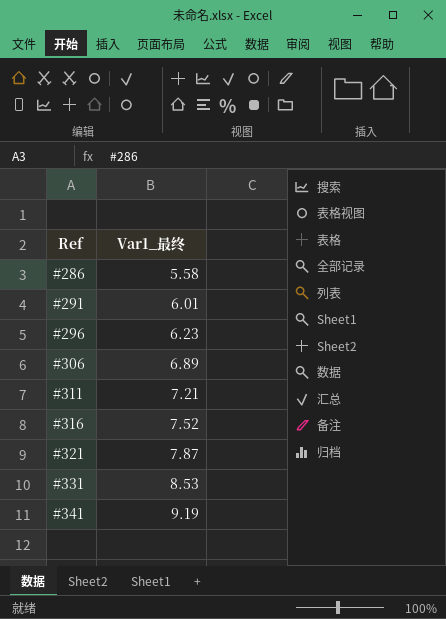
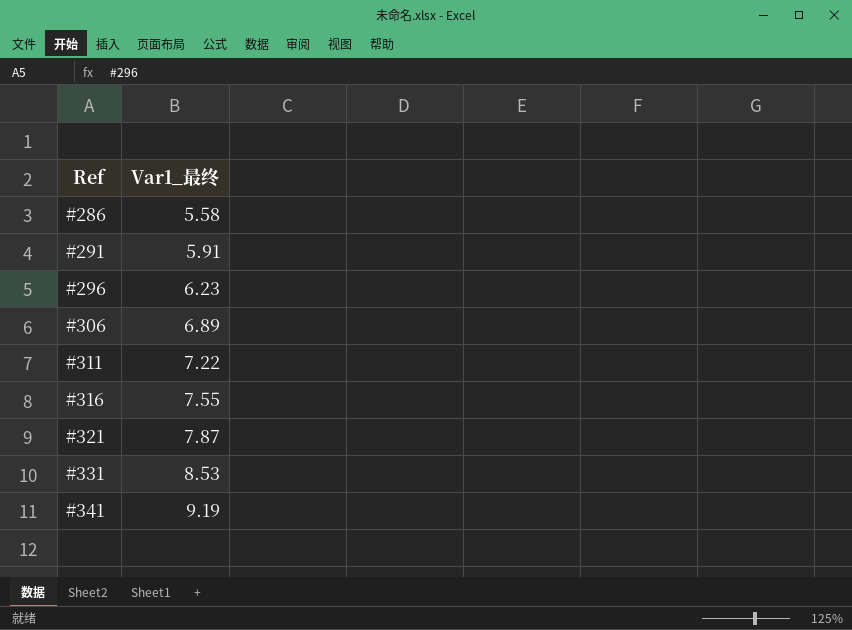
#291 | Var1_最终: 6.01 -> 5.91
#311 | Var1_最终: 7.21 -> 7.22
#316 | Var1_最终: 7.52 -> 7.55

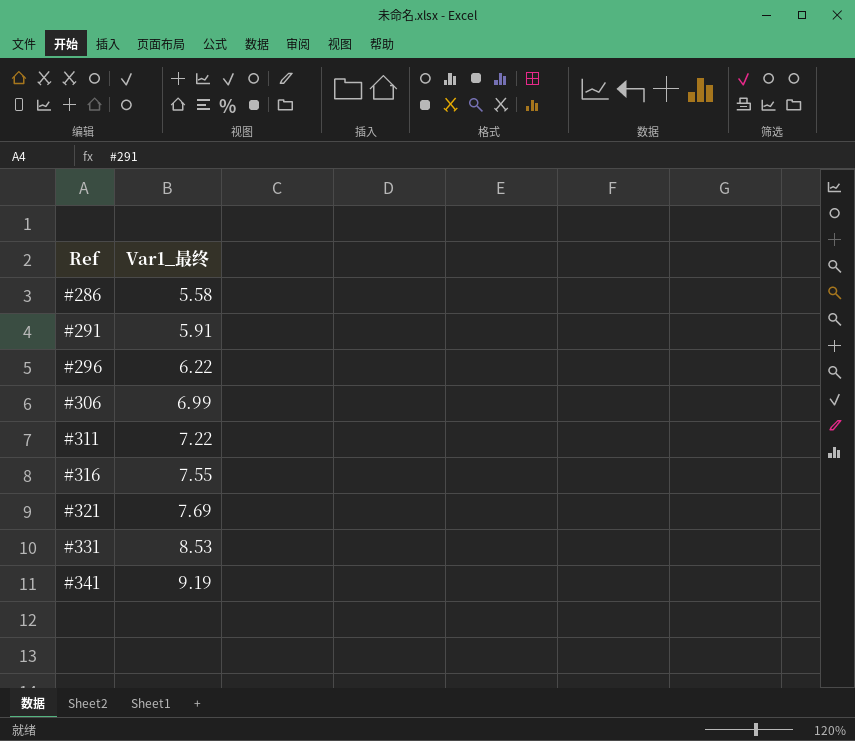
#296 | Var1_最终: 6.23 -> 6.22
#306 | Var1_最终: 6.89 -> 6.99
#321 | Var1_最终: 7.87 -> 7.69

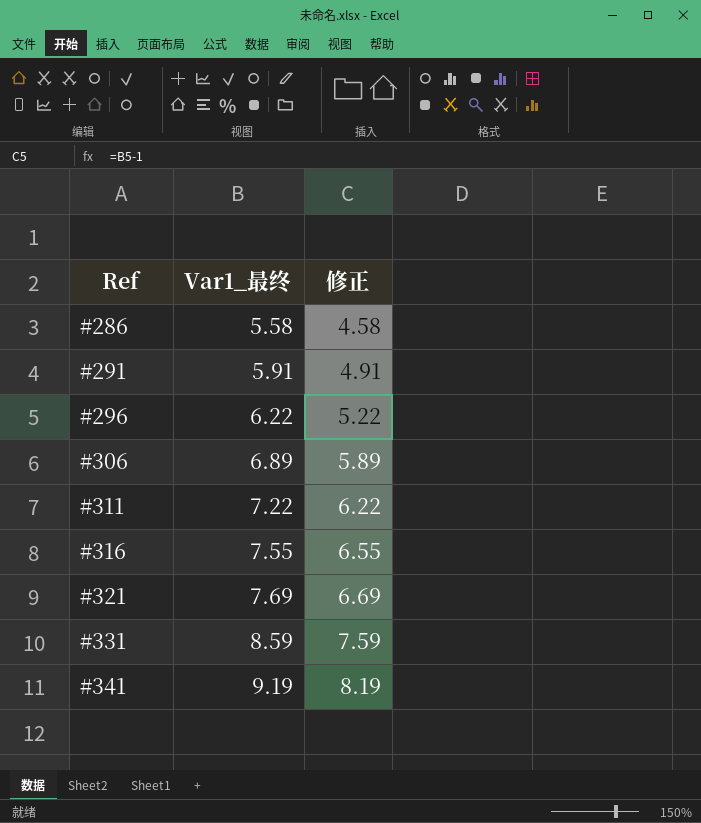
column 修正 | formula: none -> [Var1_最终] - 1
#306 | Var1_最终: 6.99 -> 6.89
#331 | Var1_最终: 8.53 -> 8.59

